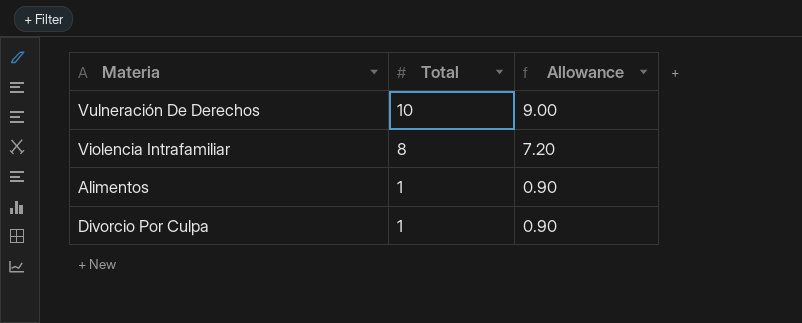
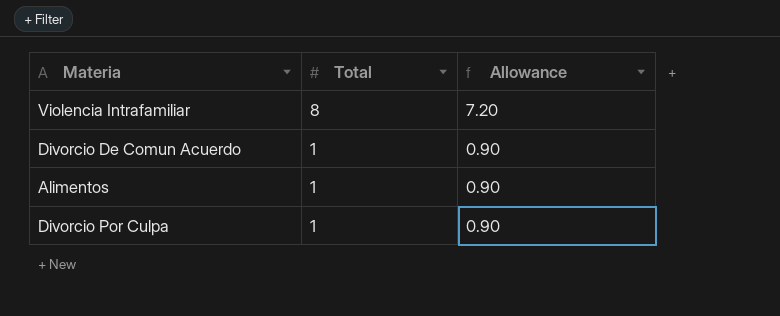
row Vulneración De Derechos: 10 | 9.00 -> none
row Divorcio De Comun Acuerdo: none -> 1 | 0.90

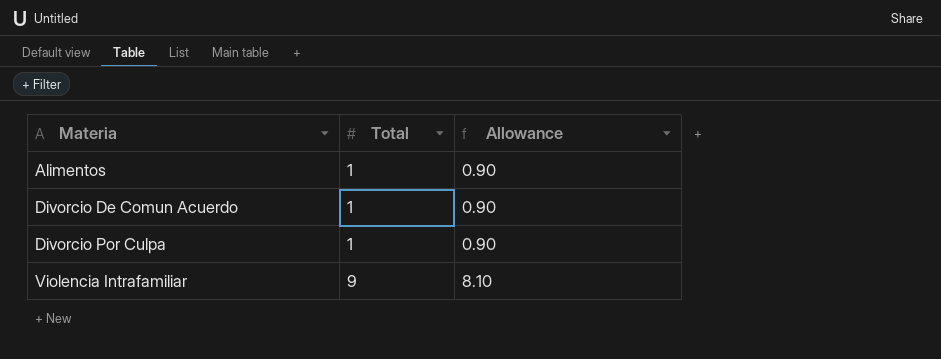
row order: Total descending -> Materia ascending
Violencia Intrafamiliar | Total: 8 -> 9
Violencia Intrafamiliar | Allowance: 7.20 -> 8.10

